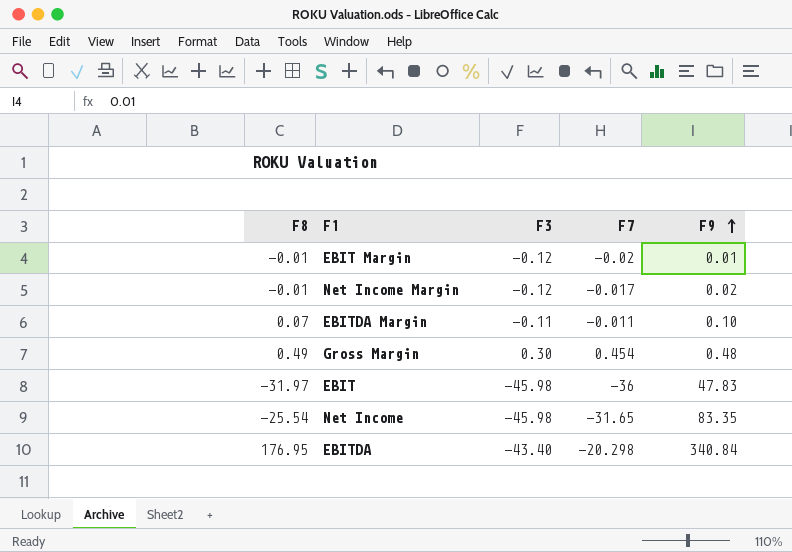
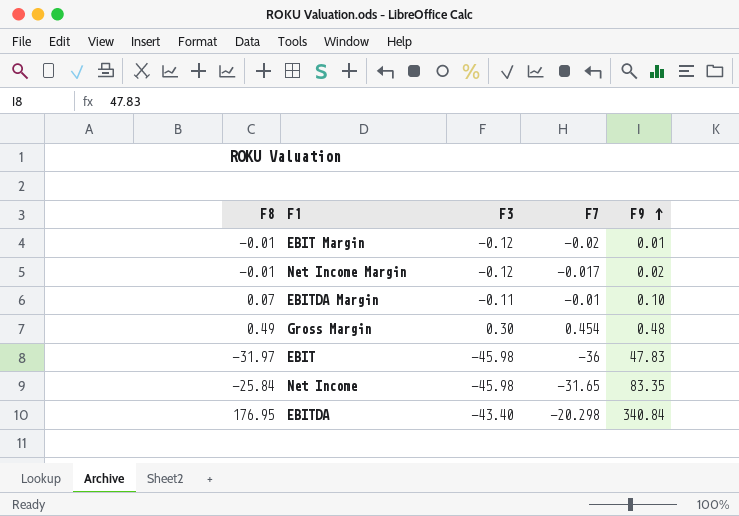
EBITDA Margin | F7: -0.011 -> -0.01
Net Income | F8: -25.54 -> -25.84

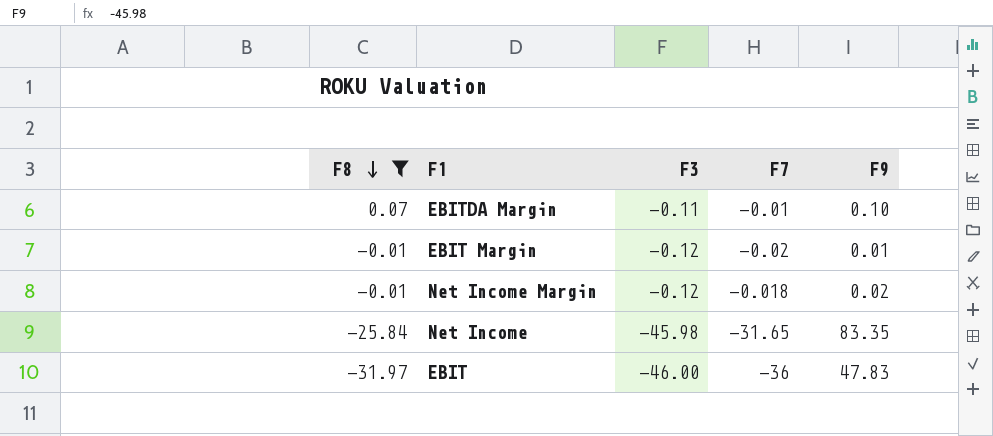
filter: none -> F8 <= 0.07
row order: F9 ascending -> F8 descending
Net Income Margin | F7: -0.017 -> -0.018
EBIT | F3: -45.98 -> -46.00

